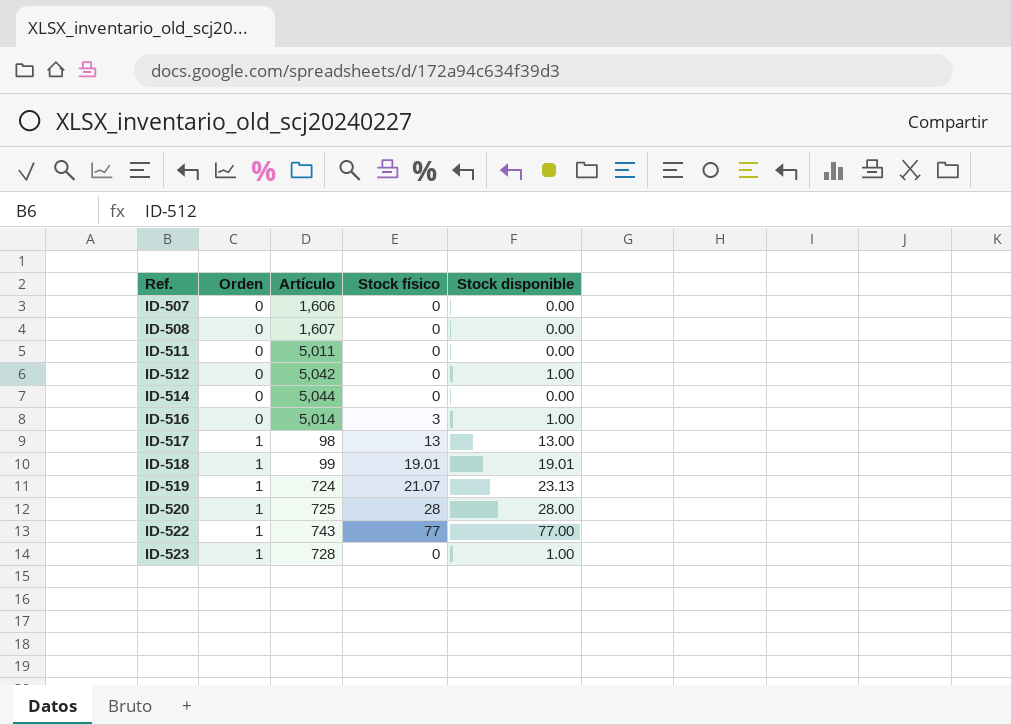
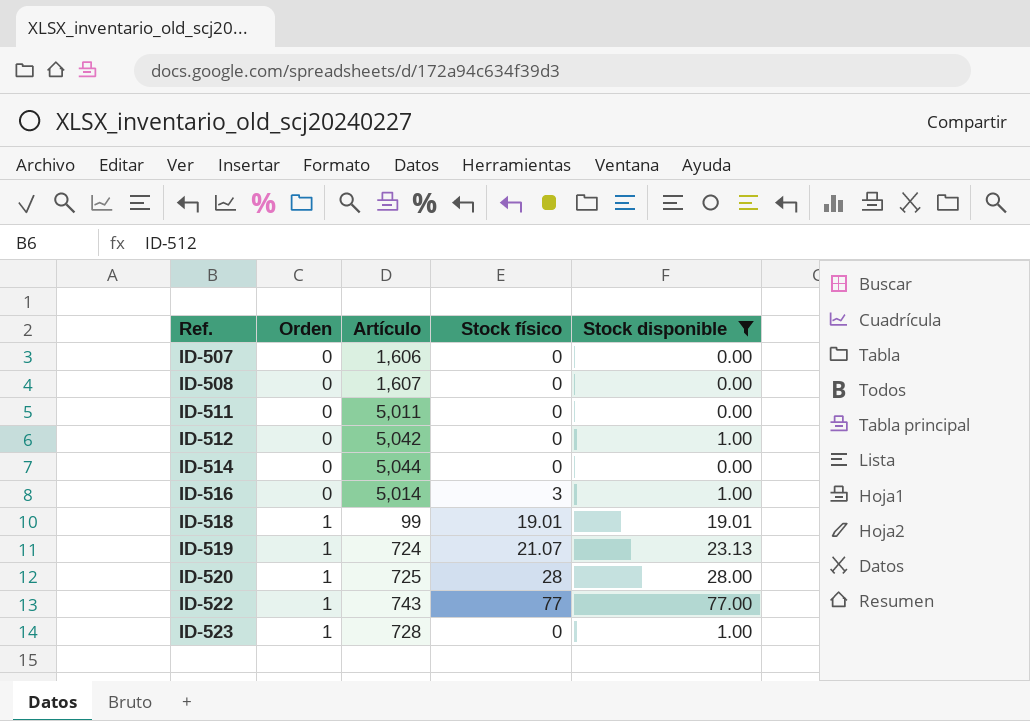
filter: none -> Stock disponible != 13.00

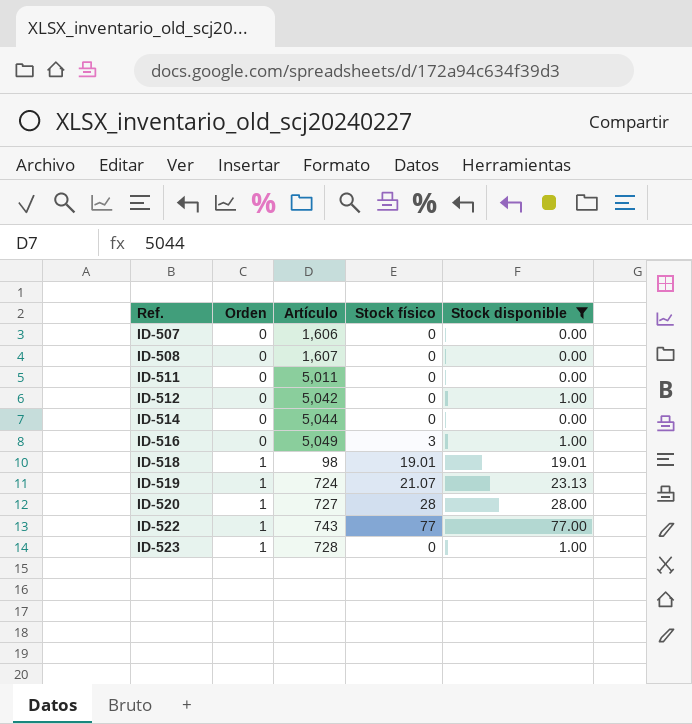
ID-516 | Artículo: 5,014 -> 5,049
ID-518 | Artículo: 99 -> 98
ID-520 | Artículo: 725 -> 727

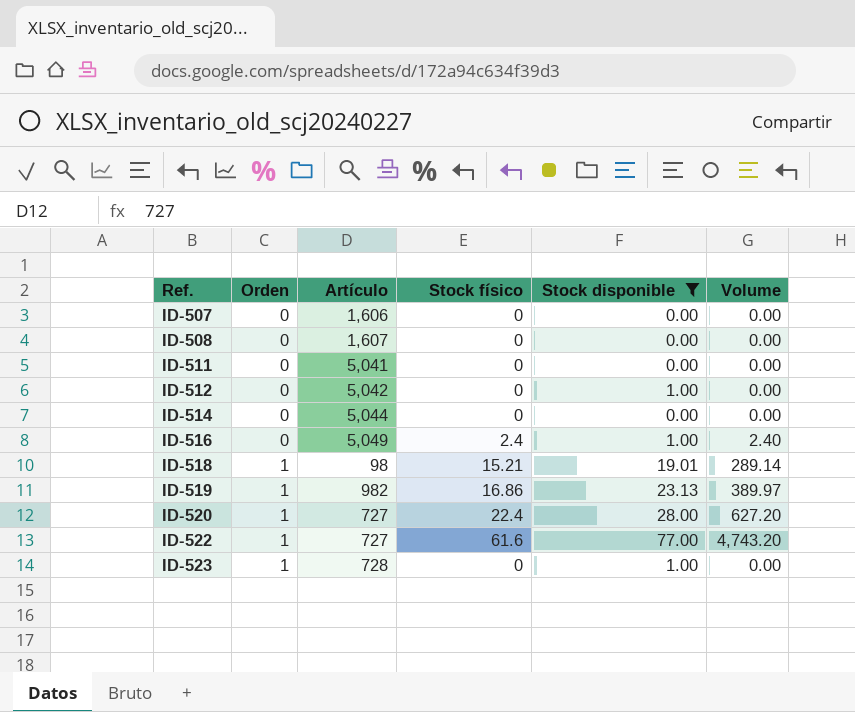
column Volume | formula: none -> [Stock físico] * [Stock disponible]
ID-511 | Artículo: 5,011 -> 5,041
ID-516 | Stock físico: 3 -> 2.4
ID-518 | Stock físico: 19.01 -> 15.21
ID-519 | Artículo: 724 -> 982
ID-519 | Stock físico: 21.07 -> 16.86
ID-520 | Stock físico: 28 -> 22.4
ID-522 | Artículo: 743 -> 727
ID-522 | Stock físico: 77 -> 61.6

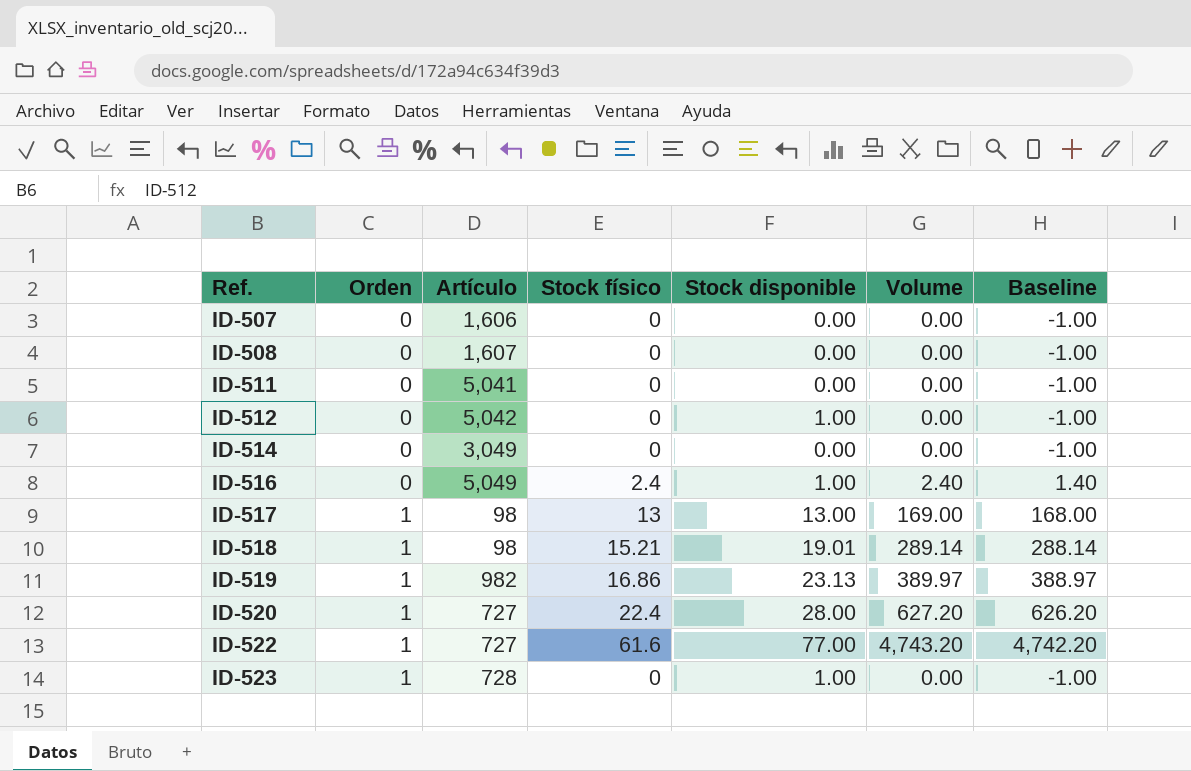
filter: Stock disponible != 13.00 -> none
column Baseline | formula: none -> [Volume] - 1
ID-514 | Artículo: 5,044 -> 3,049

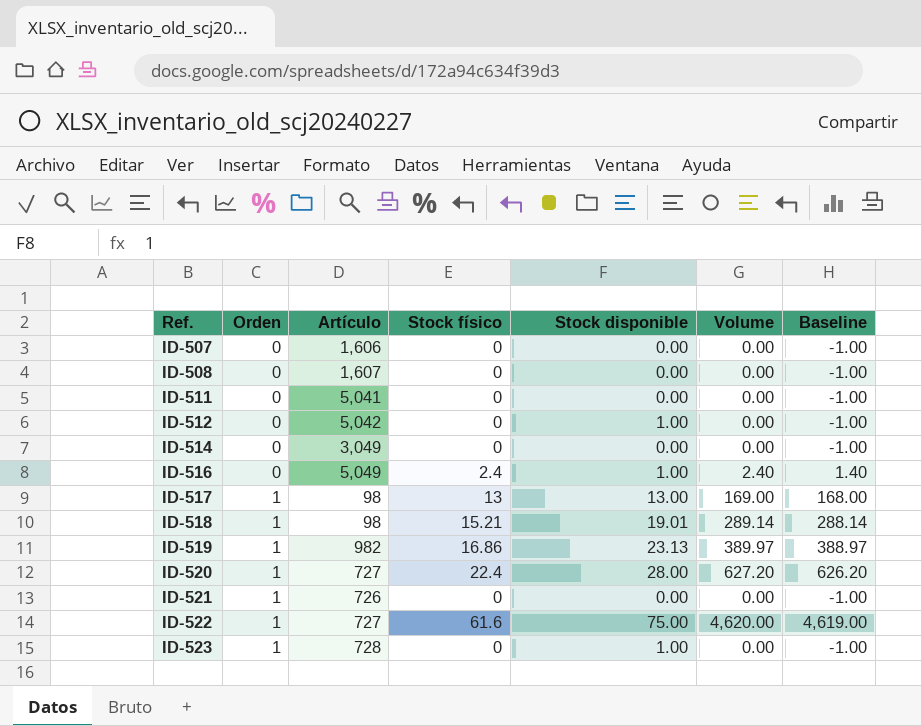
row ID-521: none -> 1 | 726 | 0 | 0.00 | 0.00 | -1.00
ID-522 | Stock disponible: 77.00 -> 75.00
ID-522 | Volume: 4,743.20 -> 4,620.00
ID-522 | Baseline: 4,742.20 -> 4,619.00

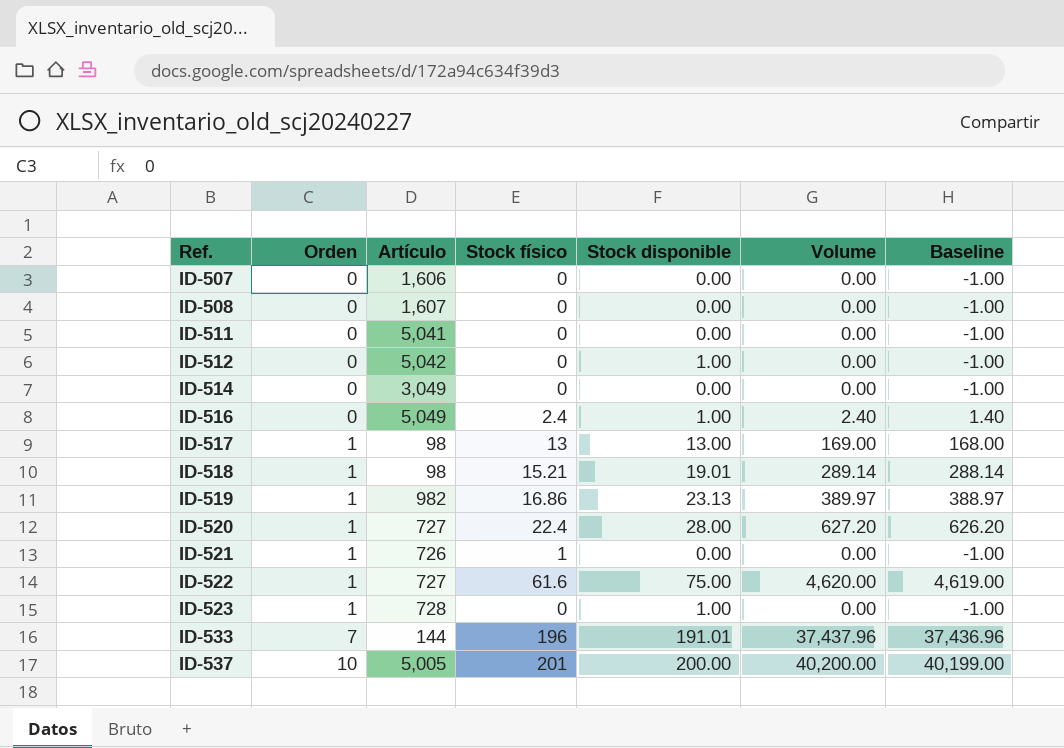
ID-521 | Stock físico: 0 -> 1
row ID-533: none -> 7 | 144 | 196 | 191.01 | 37,437.96 | 37,436.96
row ID-537: none -> 10 | 5,005 | 201 | 200.00 | 40,200.00 | 40,199.00

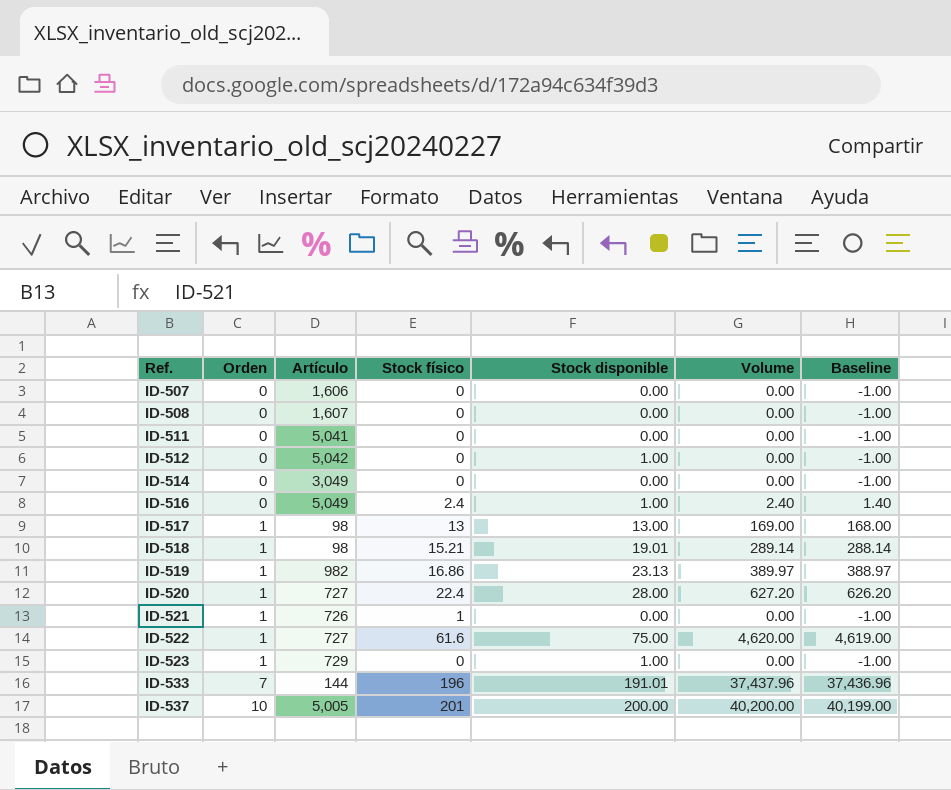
ID-523 | Artículo: 728 -> 729

